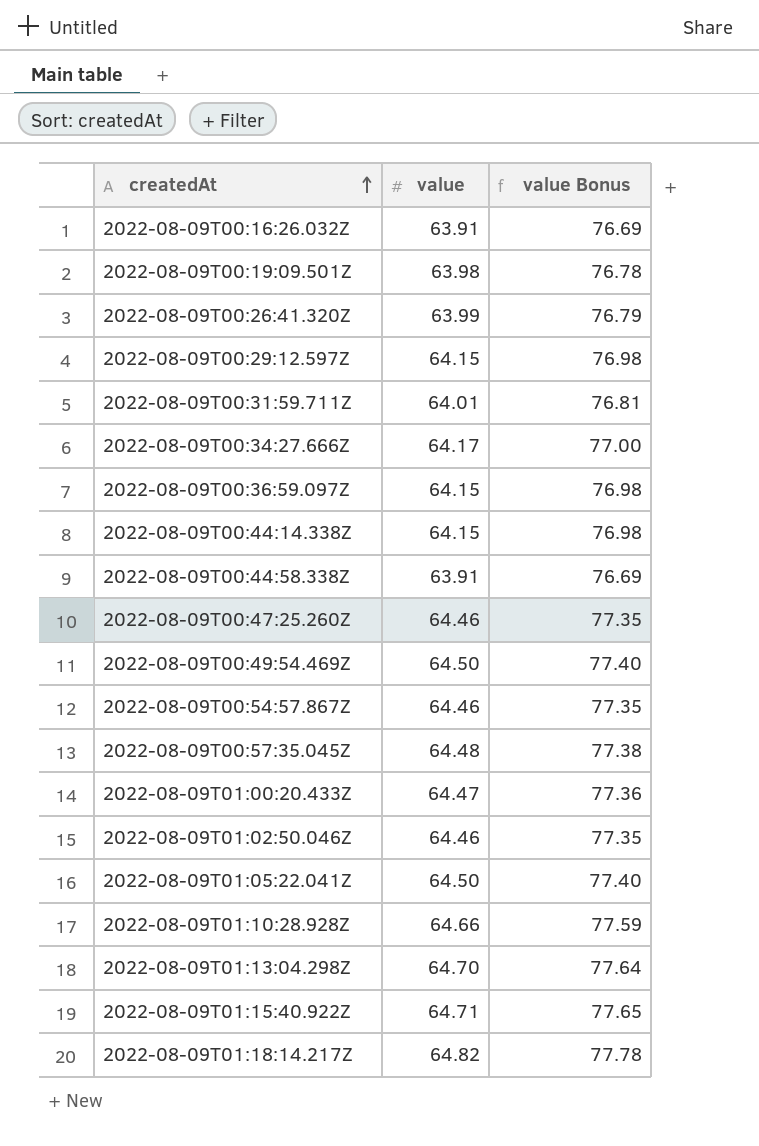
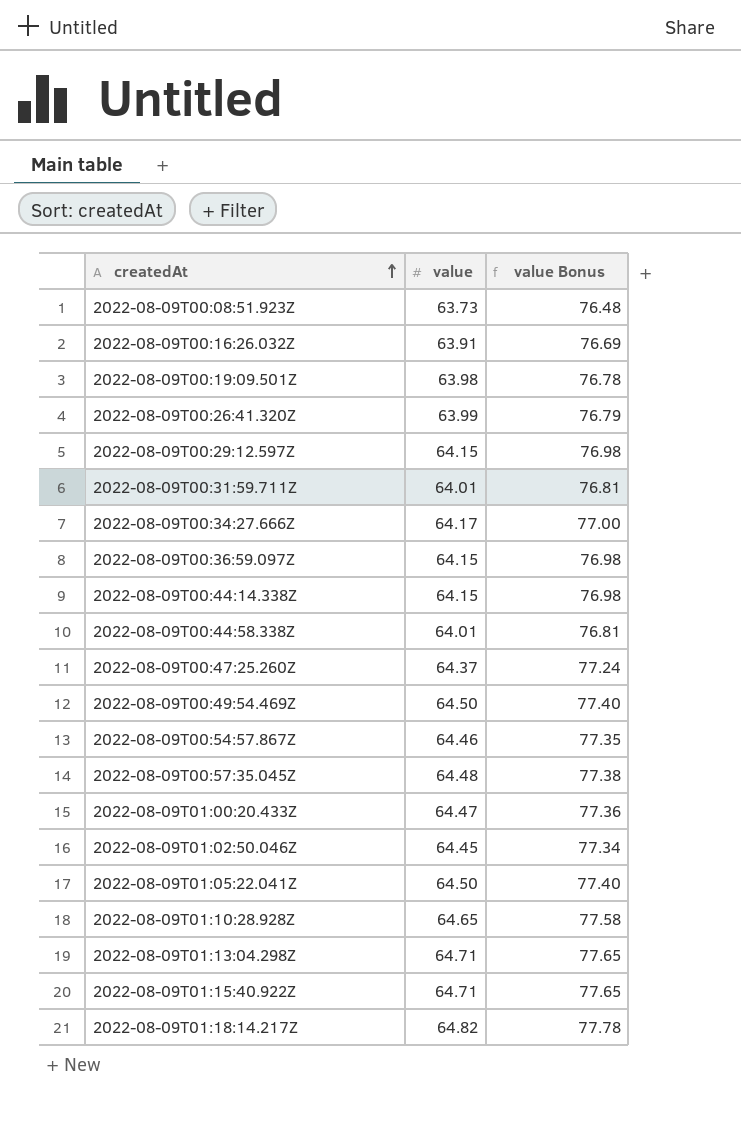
row 2022-08-09T00:08:51.923Z: none -> 63.73 | 76.48
2022-08-09T00:44:58.338Z | value: 63.91 -> 64.01
2022-08-09T00:44:58.338Z | value Bonus: 76.69 -> 76.81
2022-08-09T00:47:25.260Z | value: 64.46 -> 64.37
2022-08-09T00:47:25.260Z | value Bonus: 77.35 -> 77.24
2022-08-09T01:02:50.046Z | value: 64.46 -> 64.45
2022-08-09T01:02:50.046Z | value Bonus: 77.35 -> 77.34
2022-08-09T01:10:28.928Z | value: 64.66 -> 64.65
2022-08-09T01:10:28.928Z | value Bonus: 77.59 -> 77.58
2022-08-09T01:13:04.298Z | value: 64.70 -> 64.71
2022-08-09T01:13:04.298Z | value Bonus: 77.64 -> 77.65

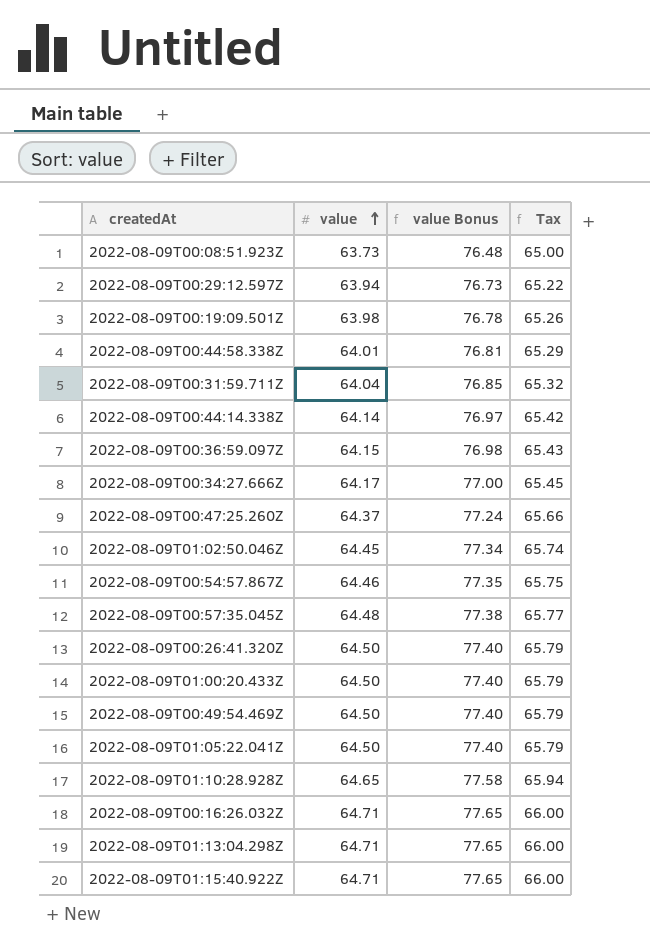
row order: createdAt ascending -> value ascending
column Tax | formula: none -> [value] * 1.02
row 2022-08-09T01:18:14.217Z: 64.82 | 77.78 -> none
2022-08-09T00:29:12.597Z | value: 64.15 -> 63.94
2022-08-09T00:29:12.597Z | value Bonus: 76.98 -> 76.73
2022-08-09T00:31:59.711Z | value: 64.01 -> 64.04
2022-08-09T00:31:59.711Z | value Bonus: 76.81 -> 76.85
2022-08-09T00:44:14.338Z | value: 64.15 -> 64.14
2022-08-09T00:44:14.338Z | value Bonus: 76.98 -> 76.97
2022-08-09T00:26:41.320Z | value: 63.99 -> 64.50
2022-08-09T00:26:41.320Z | value Bonus: 76.79 -> 77.40
2022-08-09T01:00:20.433Z | value: 64.47 -> 64.50
2022-08-09T01:00:20.433Z | value Bonus: 77.36 -> 77.40
2022-08-09T00:16:26.032Z | value: 63.91 -> 64.71
2022-08-09T00:16:26.032Z | value Bonus: 76.69 -> 77.65

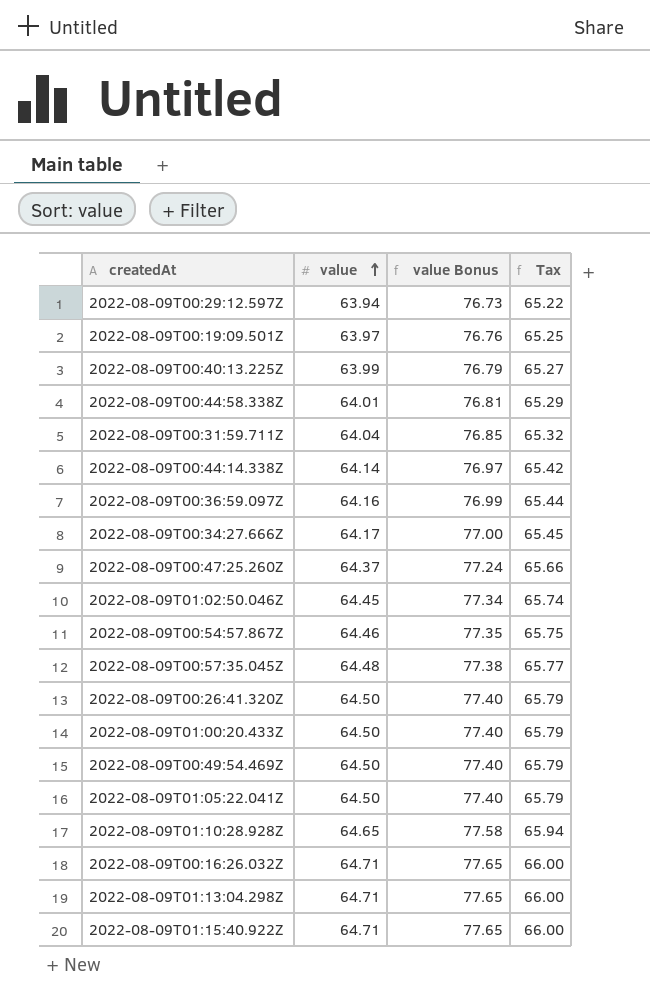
row 2022-08-09T00:08:51.923Z: 63.73 | 76.48 | 65.00 -> none
2022-08-09T00:19:09.501Z | value: 63.98 -> 63.97
2022-08-09T00:19:09.501Z | value Bonus: 76.78 -> 76.76
2022-08-09T00:19:09.501Z | Tax: 65.26 -> 65.25
row 2022-08-09T00:40:13.225Z: none -> 63.99 | 76.79 | 65.27
2022-08-09T00:36:59.097Z | value: 64.15 -> 64.16
2022-08-09T00:36:59.097Z | value Bonus: 76.98 -> 76.99
2022-08-09T00:36:59.097Z | Tax: 65.43 -> 65.44

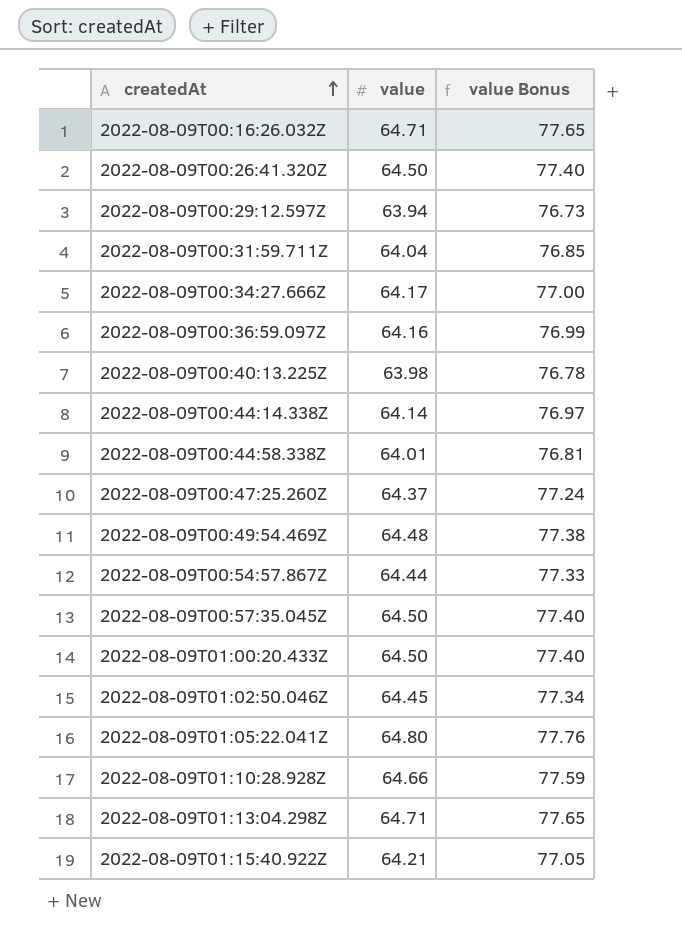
row order: value ascending -> createdAt ascending
column Tax | formula: [value] * 1.02 -> none
row 2022-08-09T00:19:09.501Z: 63.97 | 76.76 | 65.25 -> none
2022-08-09T00:40:13.225Z | value: 63.99 -> 63.98
2022-08-09T00:40:13.225Z | value Bonus: 76.79 -> 76.78
2022-08-09T00:49:54.469Z | value: 64.50 -> 64.48
2022-08-09T00:49:54.469Z | value Bonus: 77.40 -> 77.38
2022-08-09T00:54:57.867Z | value: 64.46 -> 64.44
2022-08-09T00:54:57.867Z | value Bonus: 77.35 -> 77.33
2022-08-09T00:57:35.045Z | value: 64.48 -> 64.50
2022-08-09T00:57:35.045Z | value Bonus: 77.38 -> 77.40
2022-08-09T01:05:22.041Z | value: 64.50 -> 64.80
2022-08-09T01:05:22.041Z | value Bonus: 77.40 -> 77.76
2022-08-09T01:10:28.928Z | value: 64.65 -> 64.66
2022-08-09T01:10:28.928Z | value Bonus: 77.58 -> 77.59
2022-08-09T01:15:40.922Z | value: 64.71 -> 64.21
2022-08-09T01:15:40.922Z | value Bonus: 77.65 -> 77.05

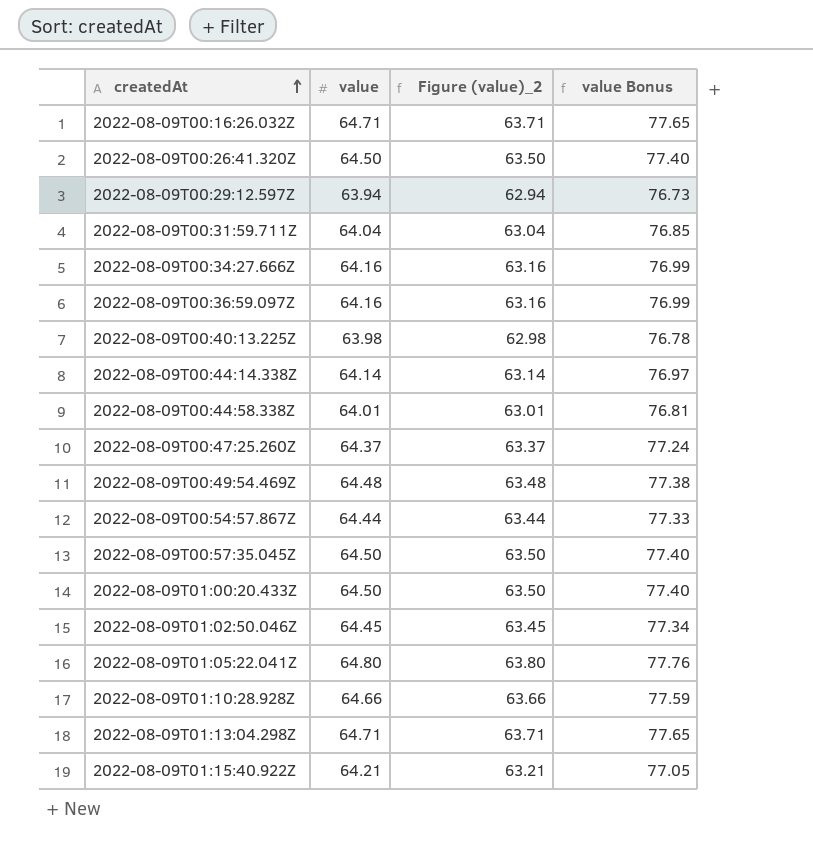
column Figure (value)_2 | formula: none -> [value] - 1
2022-08-09T00:34:27.666Z | value: 64.17 -> 64.16
2022-08-09T00:34:27.666Z | value Bonus: 77.00 -> 76.99

